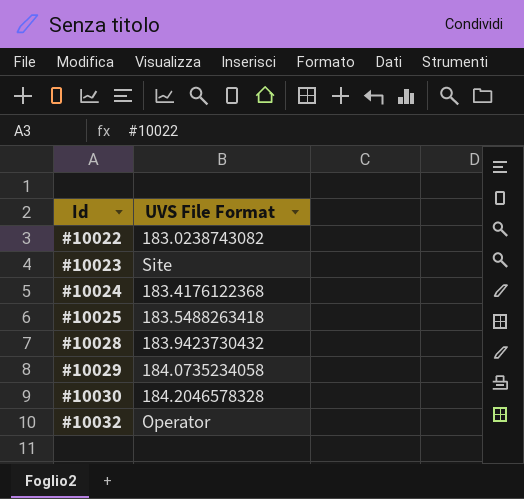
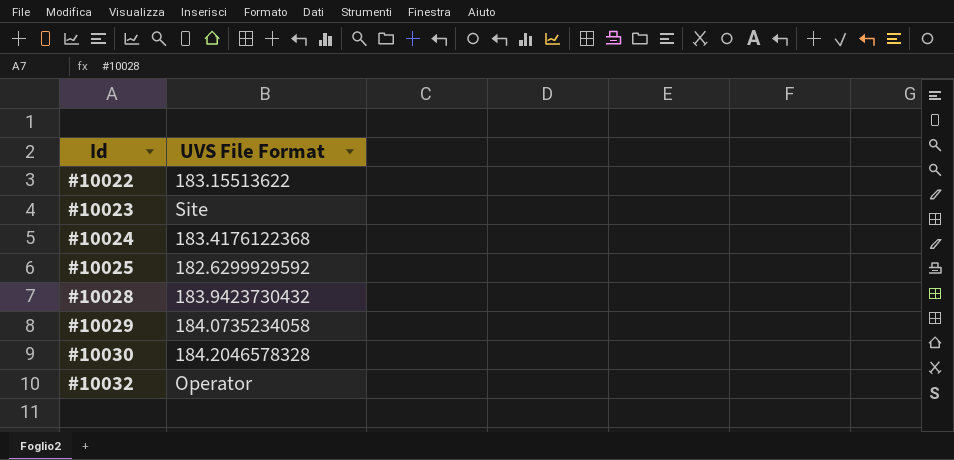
#10022 | UVS File Format: 183.0238743082 -> 183.15513622
#10025 | UVS File Format: 183.5488263418 -> 182.6299929592

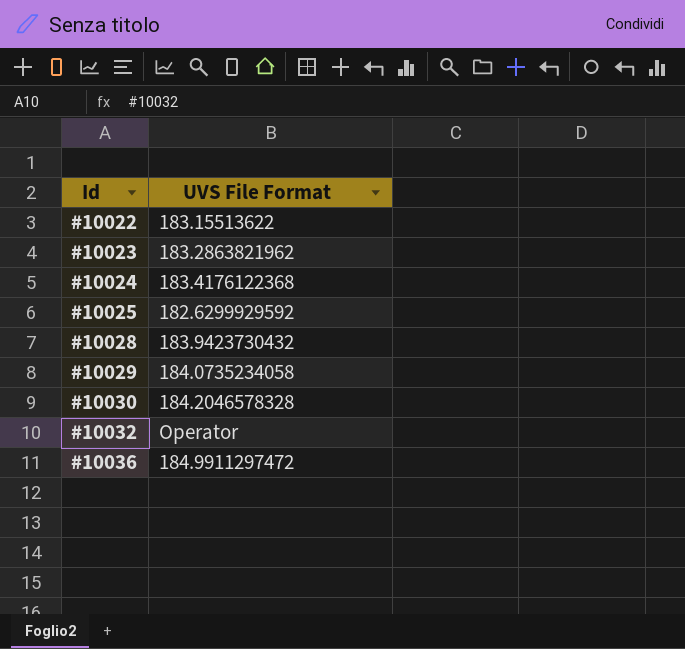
#10023 | UVS File Format: Site -> 183.2863821962
row #10036: none -> 184.9911297472

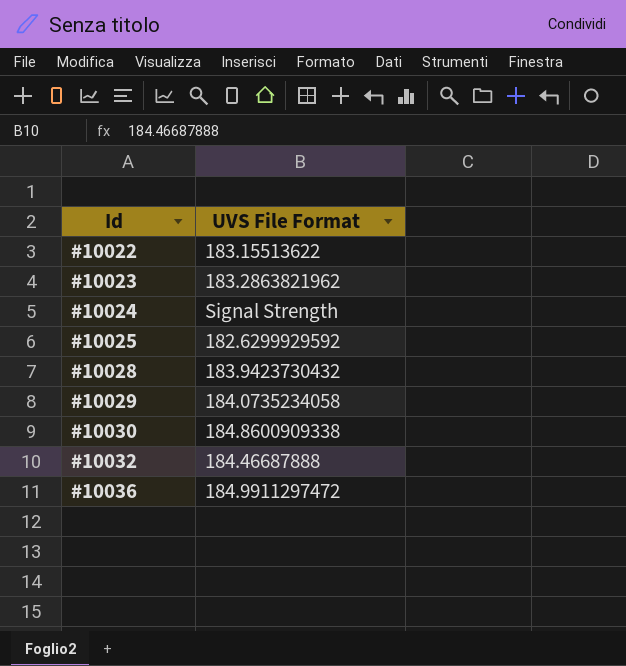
#10024 | UVS File Format: 183.4176122368 -> Signal Strength
#10030 | UVS File Format: 184.2046578328 -> 184.8600909338
#10032 | UVS File Format: Operator -> 184.46687888

